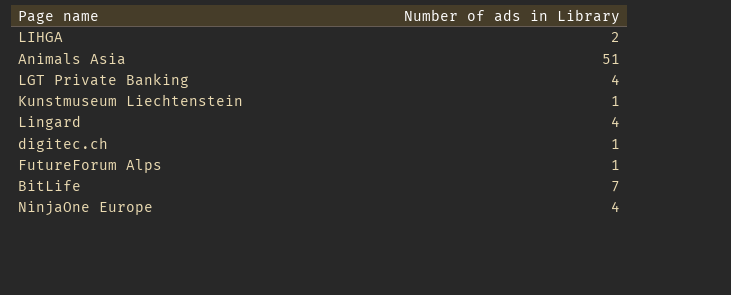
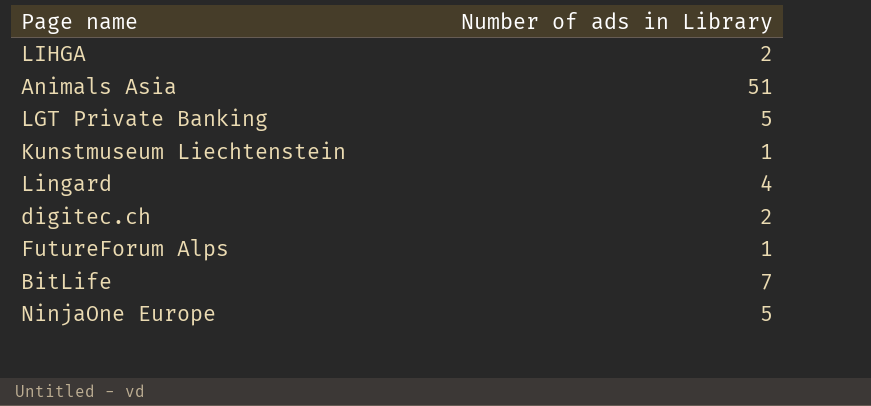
LGT Private Banking | Number of ads in Library: 4 -> 5
digitec.ch | Number of ads in Library: 1 -> 2
NinjaOne Europe | Number of ads in Library: 4 -> 5

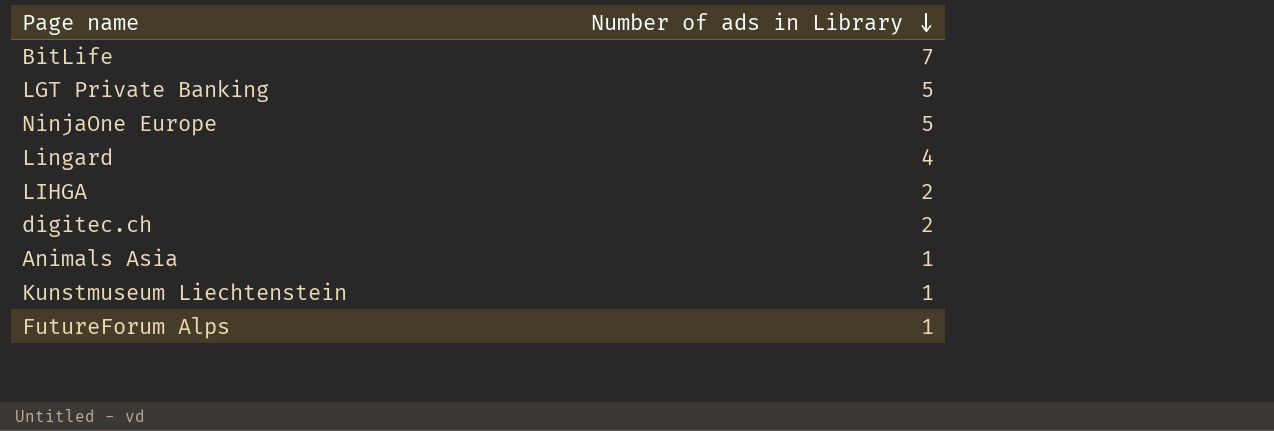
row order: none -> Number of ads in Library descending
Animals Asia | Number of ads in Library: 51 -> 1

